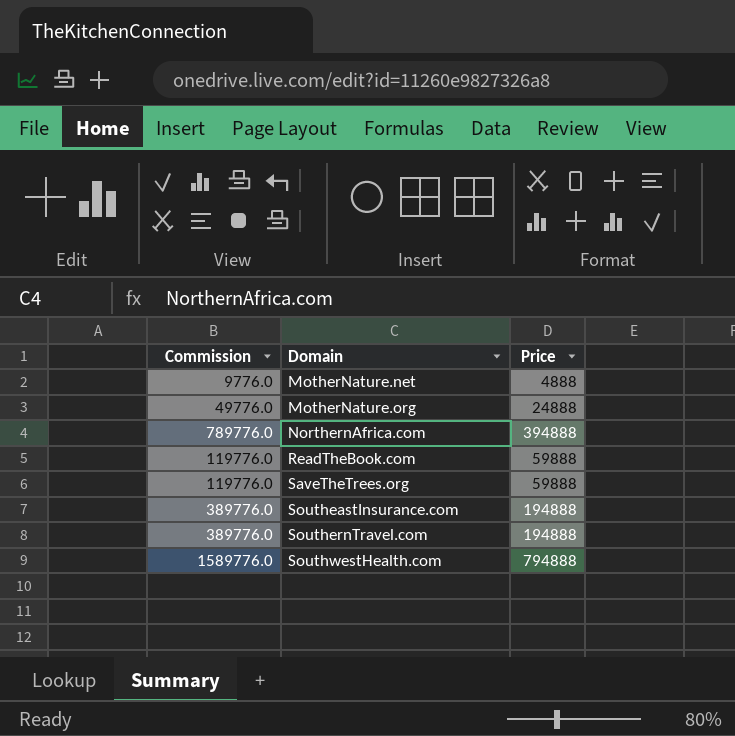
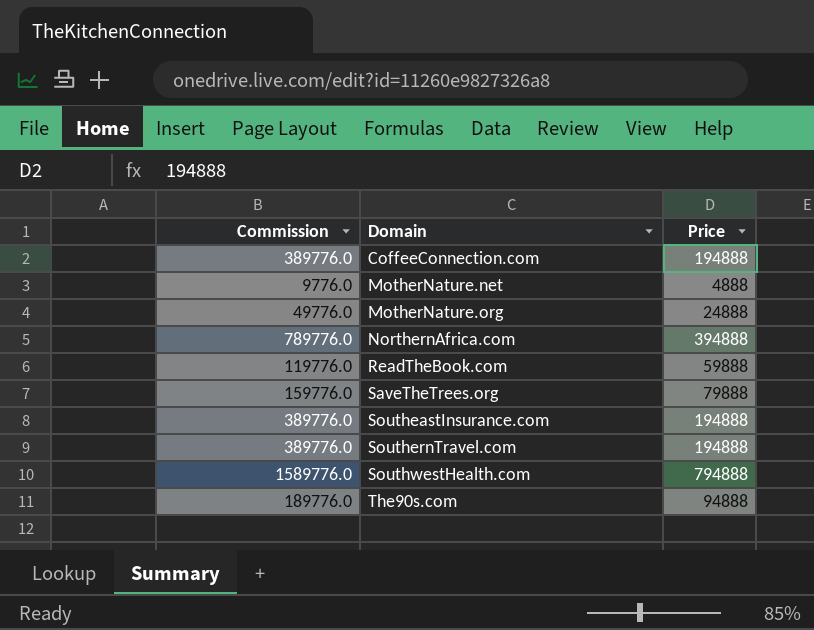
row CoffeeConnection.com: none -> 389776.0 | 194888
SaveTheTrees.org | Commission: 119776.0 -> 159776.0
SaveTheTrees.org | Price: 59888 -> 79888
row The90s.com: none -> 189776.0 | 94888

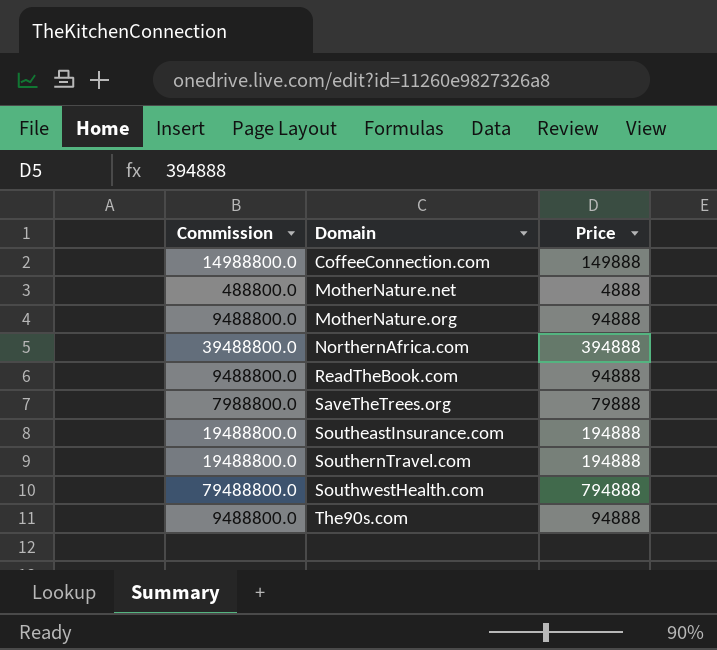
column Commission | formula: [Price] * 2 -> [Price] * 100
CoffeeConnection.com | Price: 194888 -> 149888
MotherNature.org | Price: 24888 -> 94888
ReadTheBook.com | Price: 59888 -> 94888

